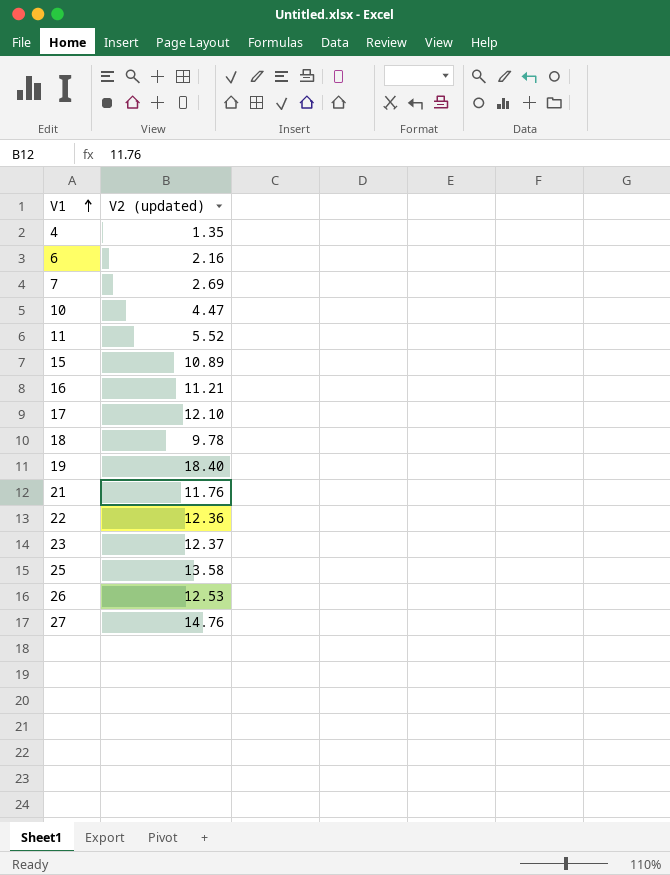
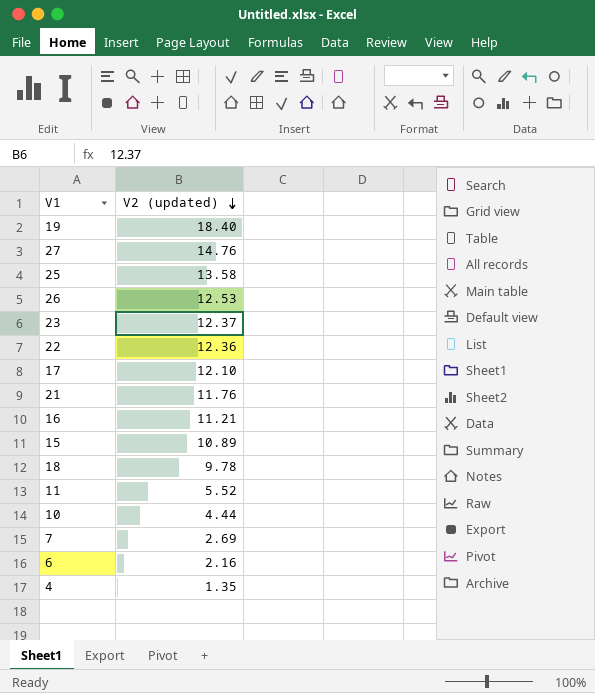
row order: V1 ascending -> V2 (updated) descending
10 | V2 (updated): 4.47 -> 4.44

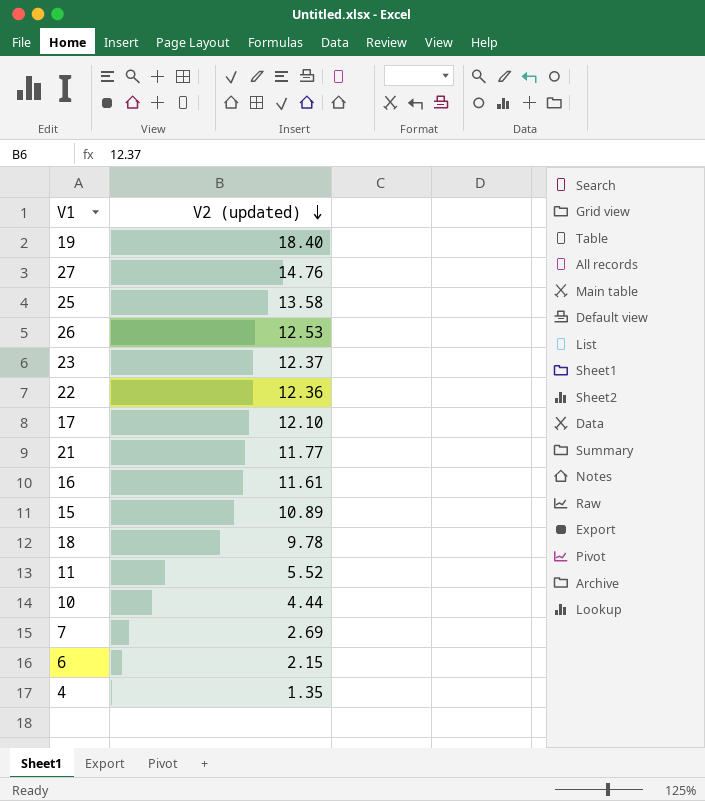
21 | V2 (updated): 11.76 -> 11.77
16 | V2 (updated): 11.21 -> 11.61
6 | V2 (updated): 2.16 -> 2.15

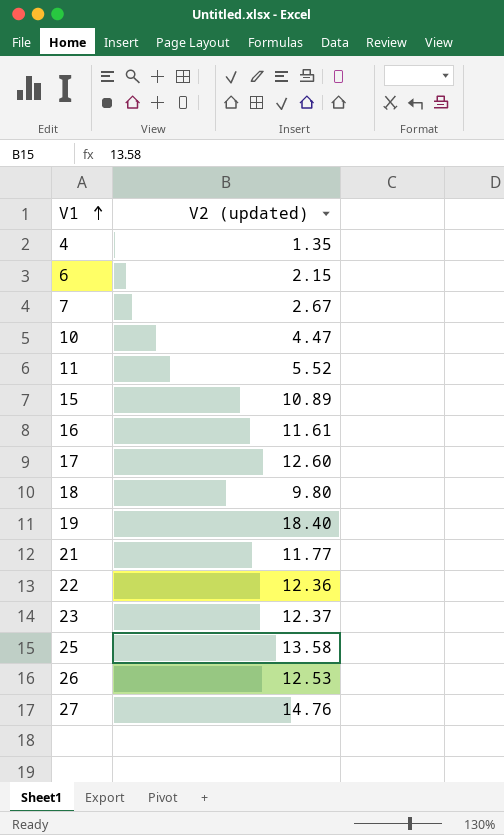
row order: V2 (updated) descending -> V1 ascending
7 | V2 (updated): 2.69 -> 2.67
10 | V2 (updated): 4.44 -> 4.47
17 | V2 (updated): 12.10 -> 12.60
18 | V2 (updated): 9.78 -> 9.80

